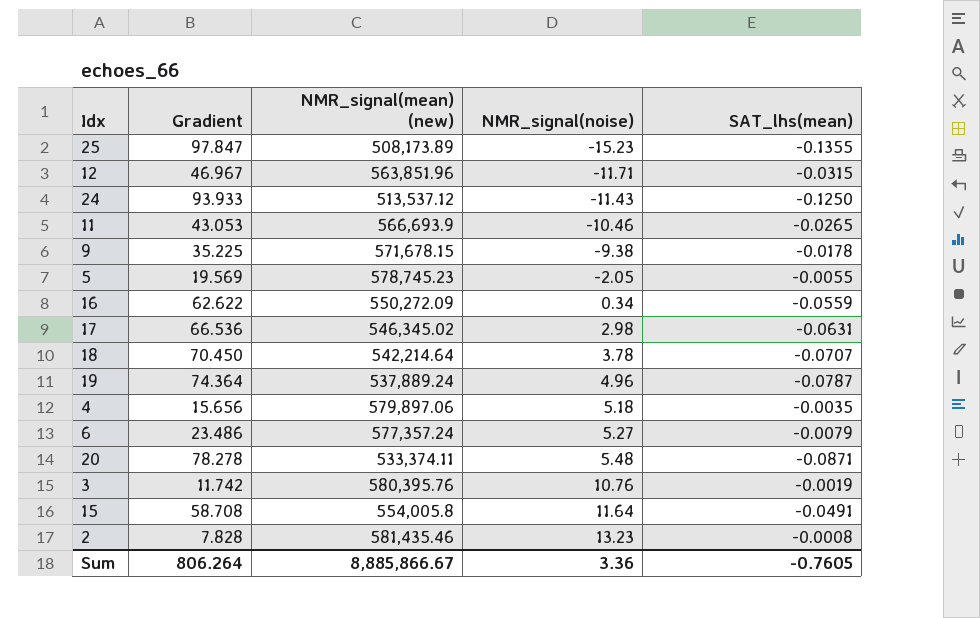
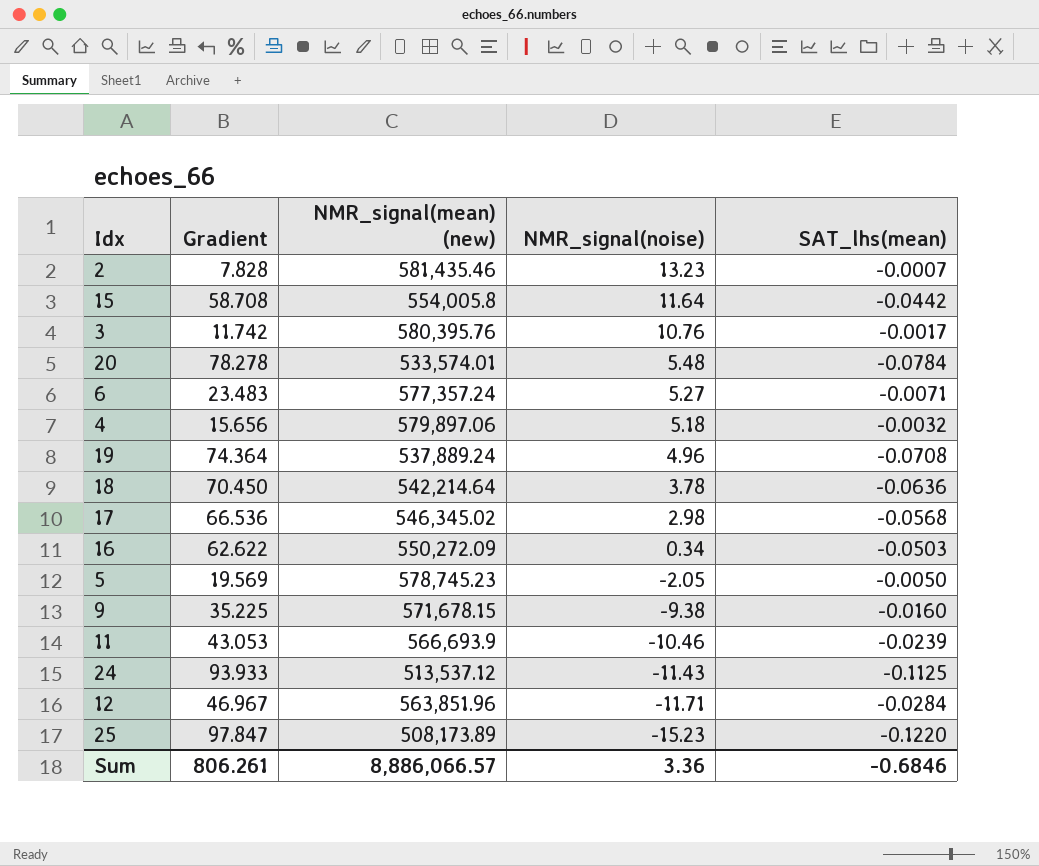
row order: NMR_signal(noise) ascending -> NMR_signal(noise) descending
2 | SAT_lhs(mean): -0.0008 -> -0.0007
15 | SAT_lhs(mean): -0.0491 -> -0.0442
3 | SAT_lhs(mean): -0.0019 -> -0.0017
20 | NMR_signal(mean) (new): 533,374.11 -> 533,574.01
20 | SAT_lhs(mean): -0.0871 -> -0.0784
6 | Gradient: 23.486 -> 23.483
6 | SAT_lhs(mean): -0.0079 -> -0.0071
4 | SAT_lhs(mean): -0.0035 -> -0.0032
19 | SAT_lhs(mean): -0.0787 -> -0.0708
18 | SAT_lhs(mean): -0.0707 -> -0.0636
17 | SAT_lhs(mean): -0.0631 -> -0.0568
16 | SAT_lhs(mean): -0.0559 -> -0.0503
5 | SAT_lhs(mean): -0.0055 -> -0.0050
9 | SAT_lhs(mean): -0.0178 -> -0.0160
11 | SAT_lhs(mean): -0.0265 -> -0.0239
24 | SAT_lhs(mean): -0.1250 -> -0.1125
12 | SAT_lhs(mean): -0.0315 -> -0.0284
25 | SAT_lhs(mean): -0.1355 -> -0.1220
Sum | Gradient: 806.264 -> 806.261
Sum | NMR_signal(mean) (new): 8,885,866.67 -> 8,886,066.57
Sum | SAT_lhs(mean): -0.7605 -> -0.6846

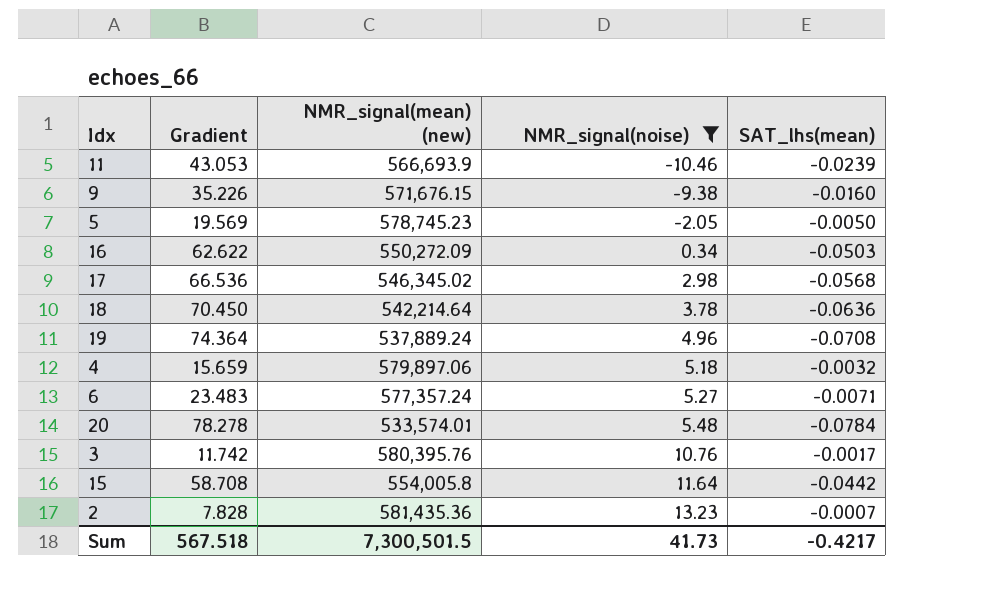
filter: none -> NMR_signal(noise) >= -10.46
row order: NMR_signal(noise) descending -> NMR_signal(noise) ascending
9 | Gradient: 35.225 -> 35.226
9 | NMR_signal(mean) (new): 571,678.15 -> 571,676.15
4 | Gradient: 15.656 -> 15.659
2 | NMR_signal(mean) (new): 581,435.46 -> 581,435.36
Sum | Gradient: 806.261 -> 567.518
Sum | NMR_signal(mean) (new): 8,886,066.57 -> 7,300,501.5
Sum | NMR_signal(noise): 3.36 -> 41.73
Sum | SAT_lhs(mean): -0.6846 -> -0.4217

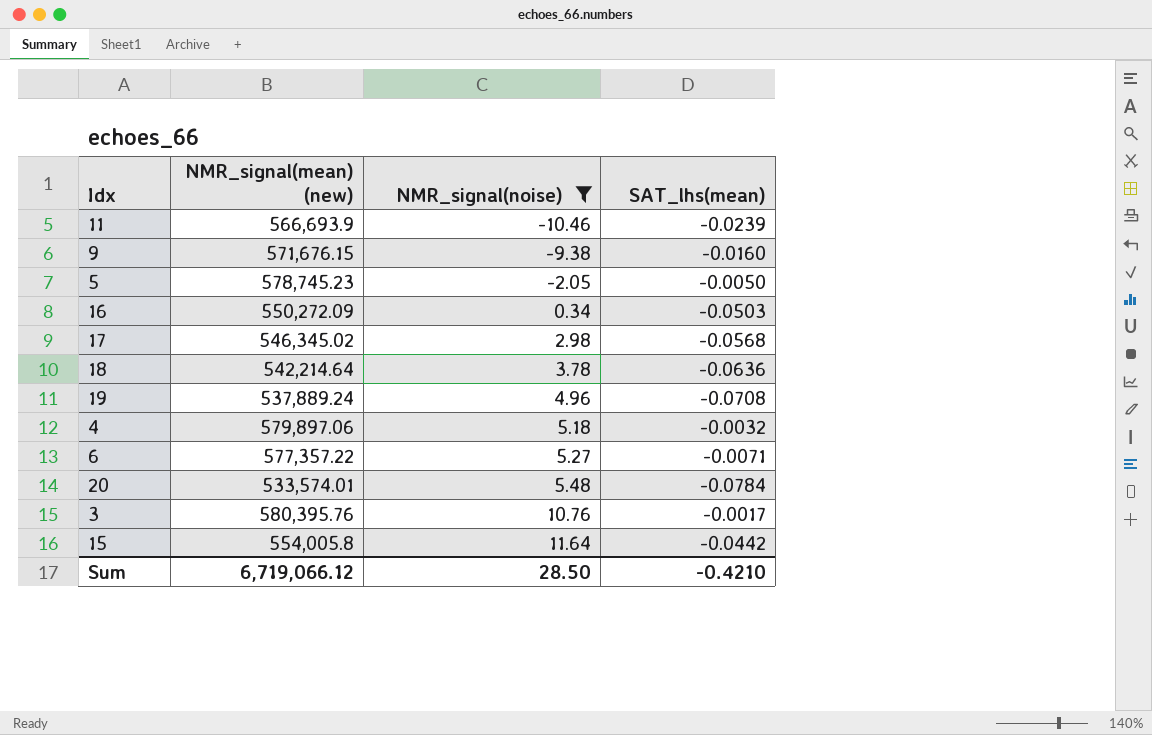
column Gradient | position: 2 -> none
row 2: 7.828 | 581,435.36 | 13.23 | -0.0007 -> none
6 | NMR_signal(mean) (new): 577,357.24 -> 577,357.22
Sum | NMR_signal(mean) (new): 7,300,501.5 -> 6,719,066.12
Sum | NMR_signal(noise): 41.73 -> 28.50
Sum | SAT_lhs(mean): -0.4217 -> -0.4210

